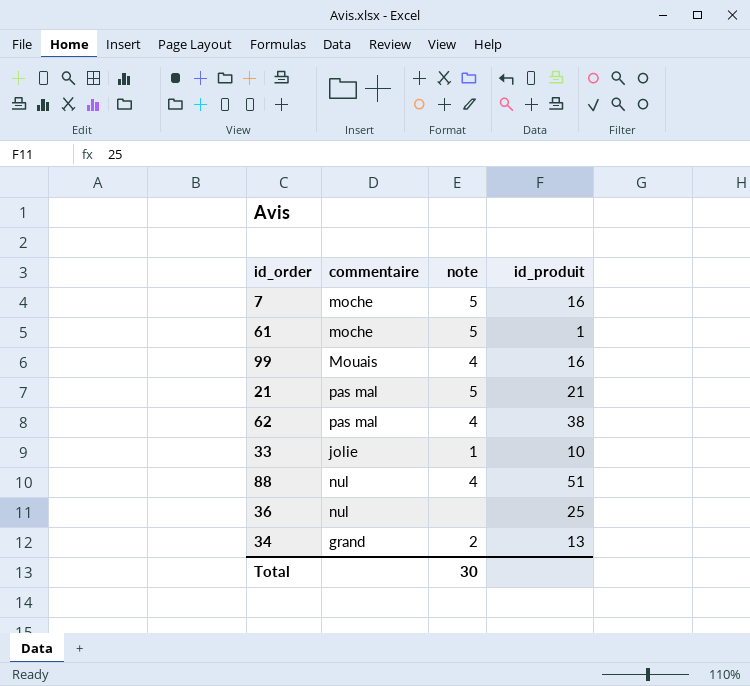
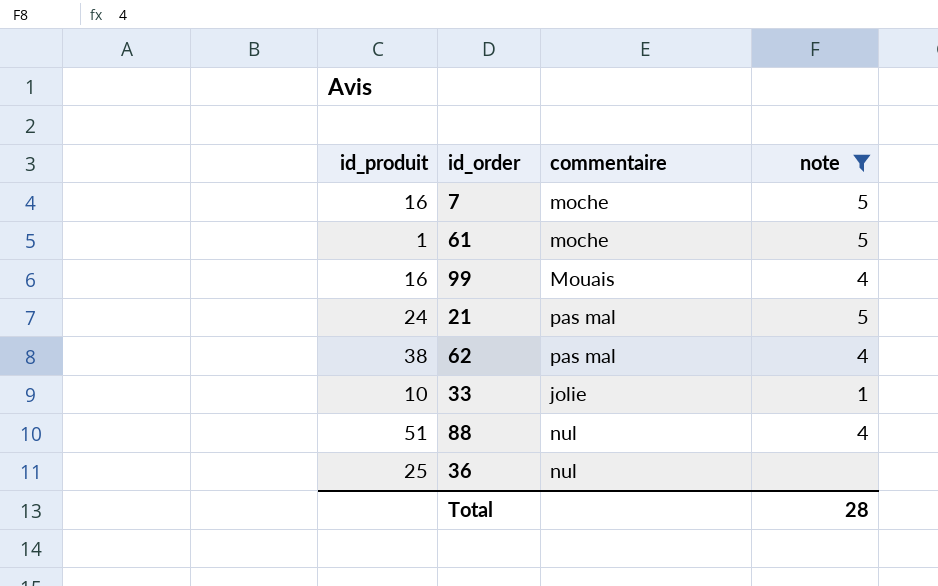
filter: none -> note != 2
column id_produit | position: 4 -> 1
21 | id_produit: 21 -> 24
Total | note: 30 -> 28

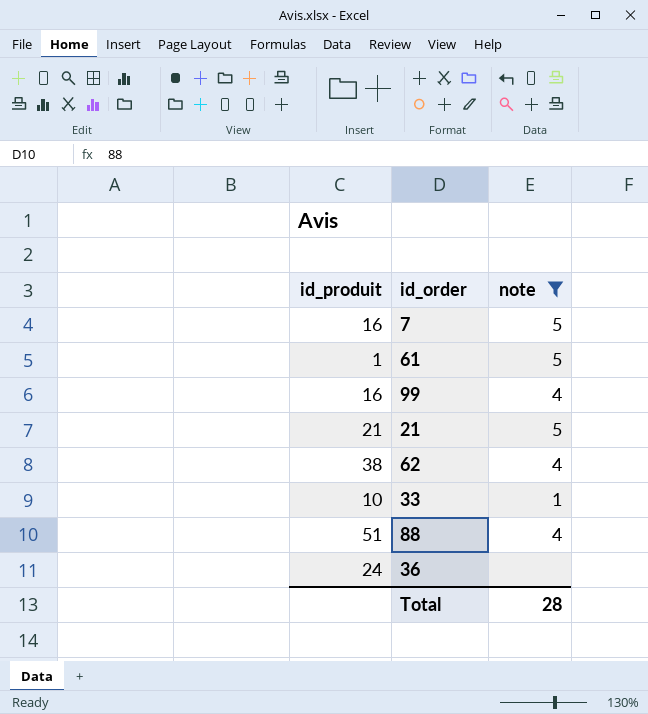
column commentaire | position: 3 -> none
21 | id_produit: 24 -> 21
36 | id_produit: 25 -> 24

